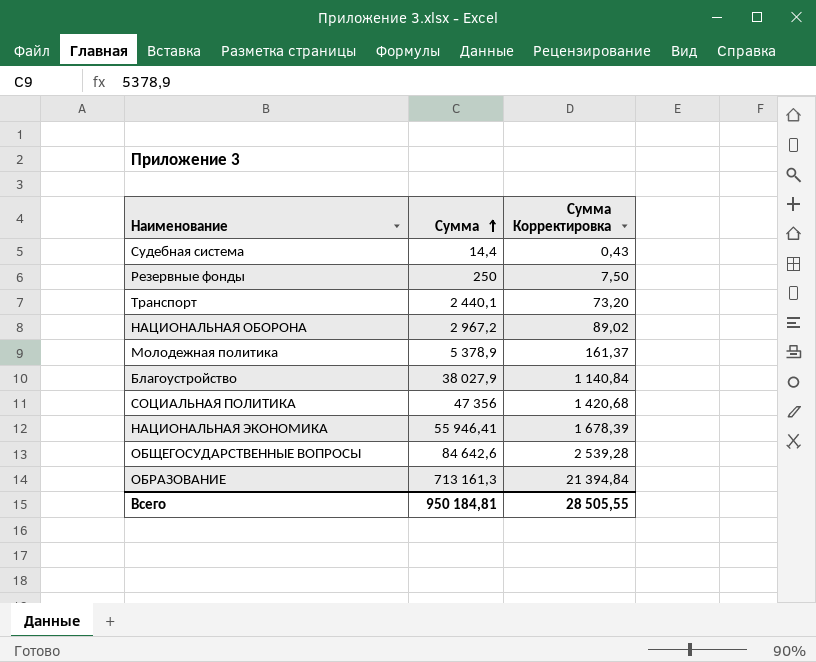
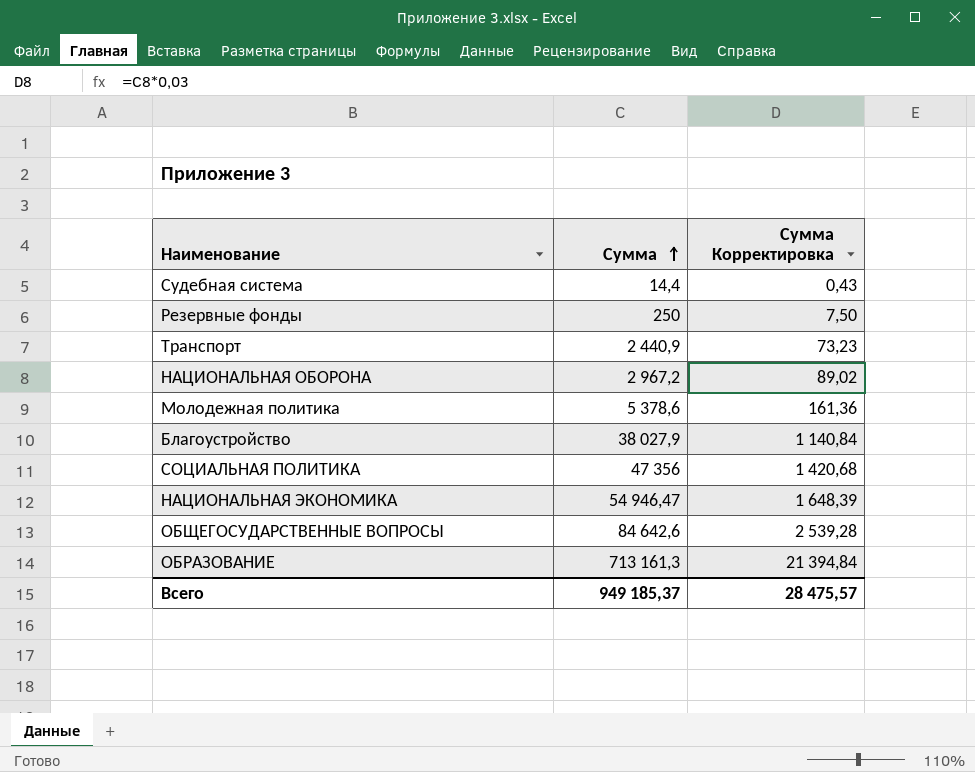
Транспорт | Сумма: 2 440,1 -> 2 440,9
Транспорт | Сумма Корректировка: 73,20 -> 73,23
Молодежная политика | Сумма: 5 378,9 -> 5 378,6
Молодежная политика | Сумма Корректировка: 161,37 -> 161,36
НАЦИОНАЛЬНАЯ ЭКОНОМИКА | Сумма: 55 946,41 -> 54 946,47
НАЦИОНАЛЬНАЯ ЭКОНОМИКА | Сумма Корректировка: 1 678,39 -> 1 648,39
Всего | Сумма: 950 184,81 -> 949 185,37
Всего | Сумма Корректировка: 28 505,55 -> 28 475,57

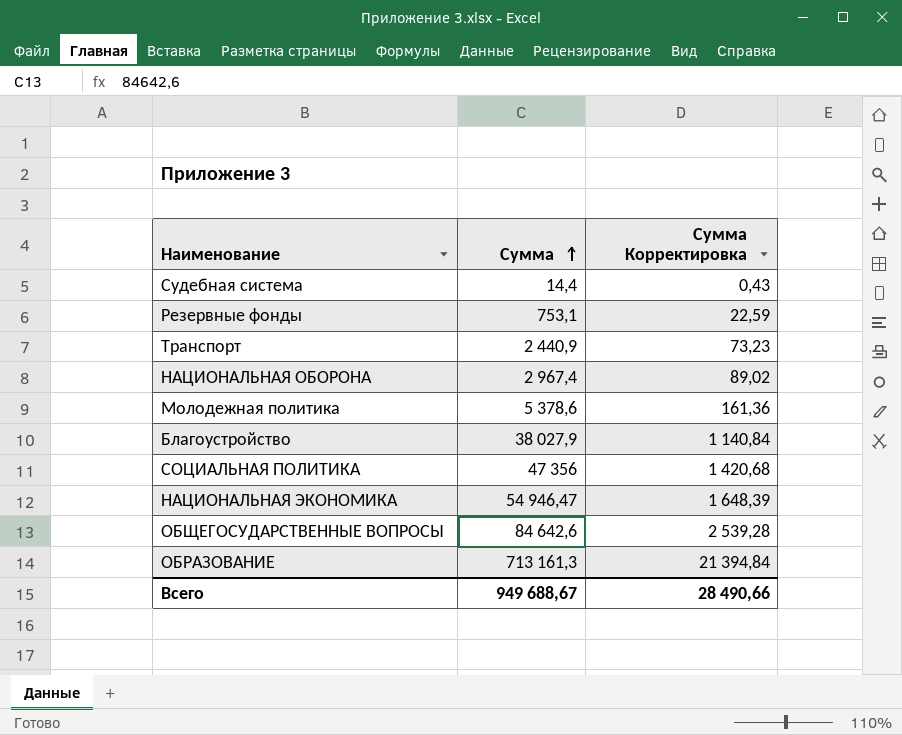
Резервные фонды | Сумма: 250 -> 753,1
Резервные фонды | Сумма Корректировка: 7,50 -> 22,59
НАЦИОНАЛЬНАЯ ОБОРОНА | Сумма: 2 967,2 -> 2 967,4
Всего | Сумма: 949 185,37 -> 949 688,67
Всего | Сумма Корректировка: 28 475,57 -> 28 490,66

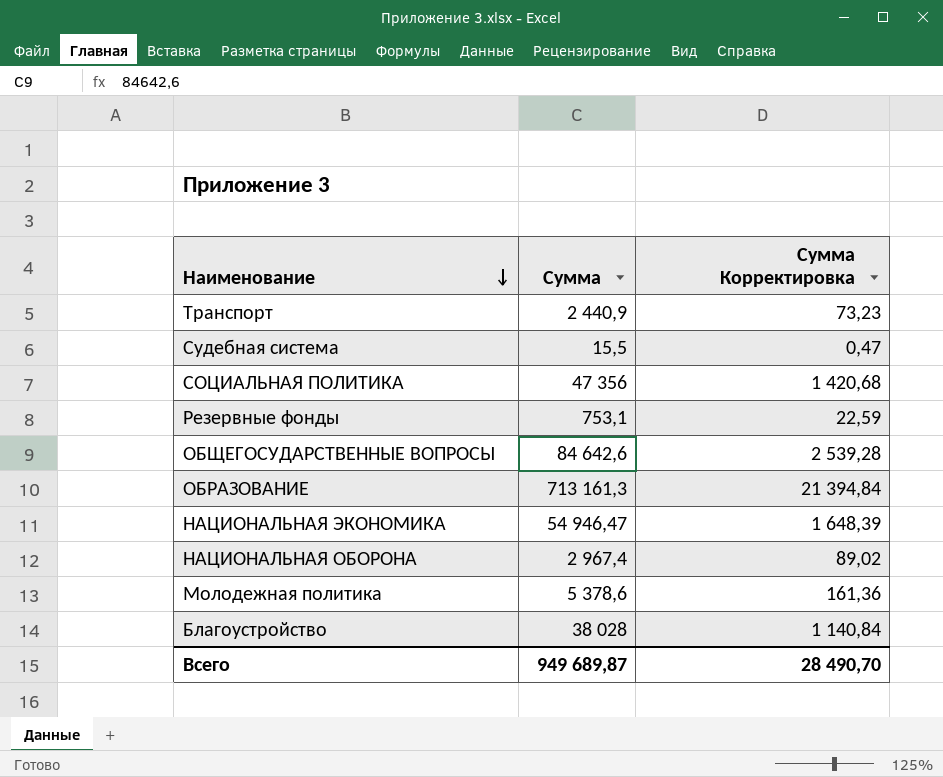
row order: Сумма ascending -> Наименование descending
Судебная система | Сумма: 14,4 -> 15,5
Судебная система | Сумма Корректировка: 0,43 -> 0,47
Благоустройство | Сумма: 38 027,9 -> 38 028
Всего | Сумма: 949 688,67 -> 949 689,87
Всего | Сумма Корректировка: 28 490,66 -> 28 490,70

